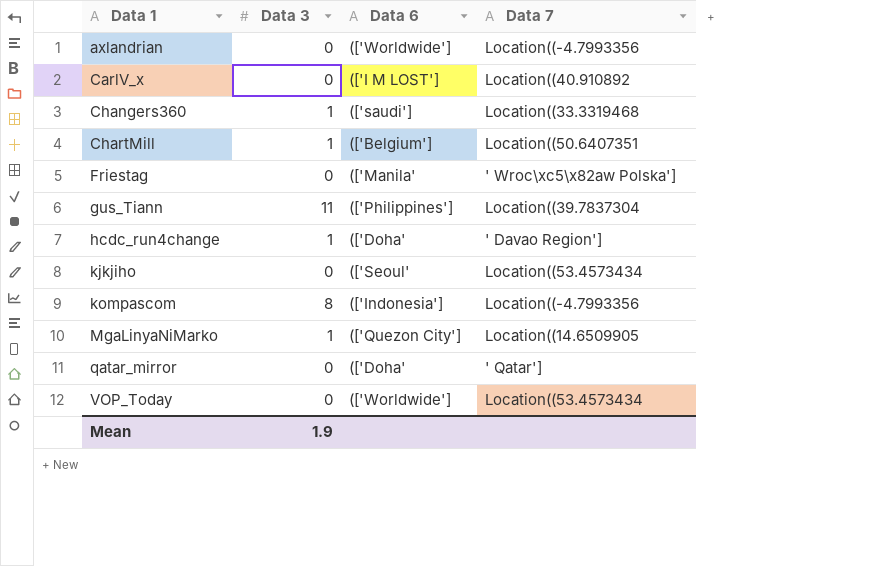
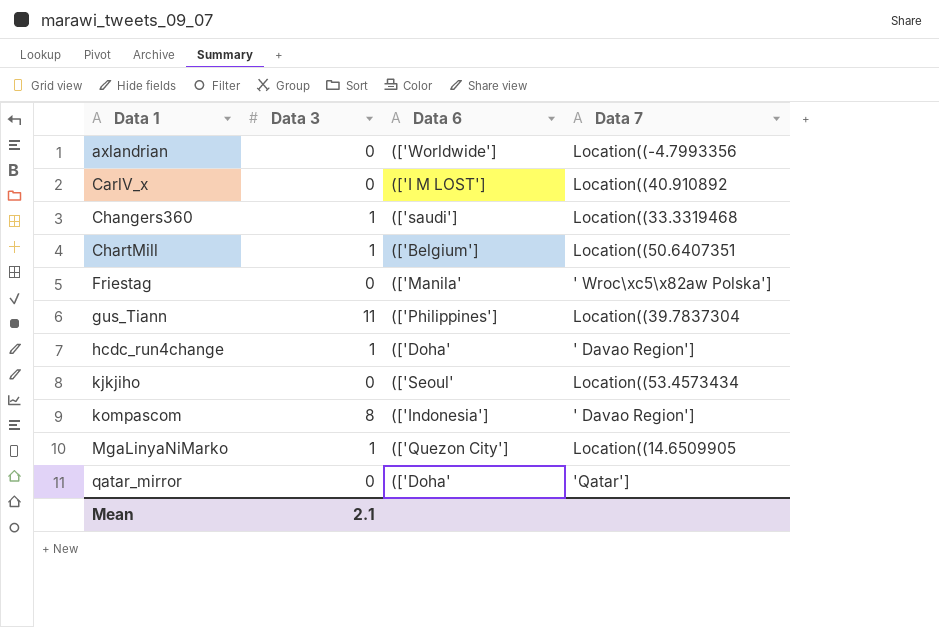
row VOP_Today: 0 | (['Worldwide'] | Location((53.4573434 -> none
kompascom | Data 7: Location((-4.7993356 -> ' Davao Region']
qatar_mirror | Data 7: ' Qatar'] -> 'Qatar']
Mean | Data 3: 1.9 -> 2.1

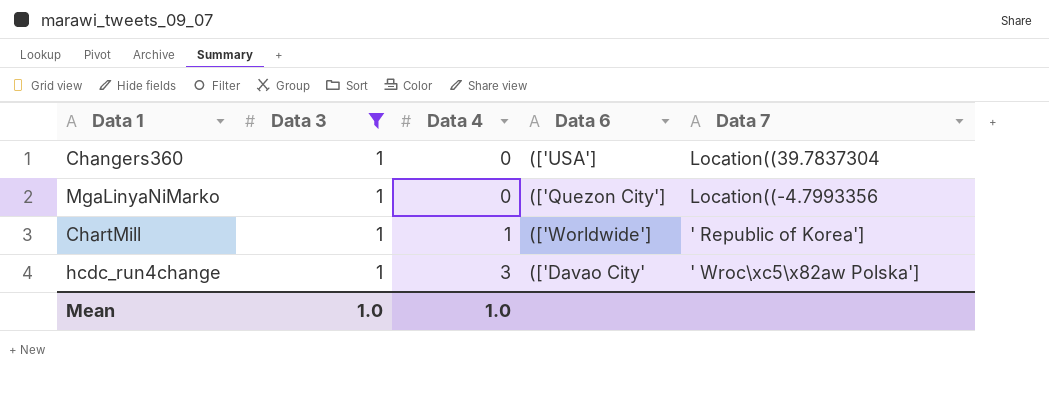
filter: none -> Data 3 = 1
row order: Data 1 ascending -> Data 4 ascending
column Data 4 | position: none -> 3
Changers360 | Data 6: (['saudi'] -> (['USA']
Changers360 | Data 7: Location((33.3319468 -> Location((39.7837304
MgaLinyaNiMarko | Data 7: Location((14.6509905 -> Location((-4.7993356
ChartMill | Data 6: (['Belgium'] -> (['Worldwide']
ChartMill | Data 7: Location((50.6407351 -> ' Republic of Korea']
hcdc_run4change | Data 6: (['Doha' -> (['Davao City'
hcdc_run4change | Data 7: ' Davao Region'] -> ' Wroc\xc5\x82aw Polska']
Mean | Data 3: 2.1 -> 1.0

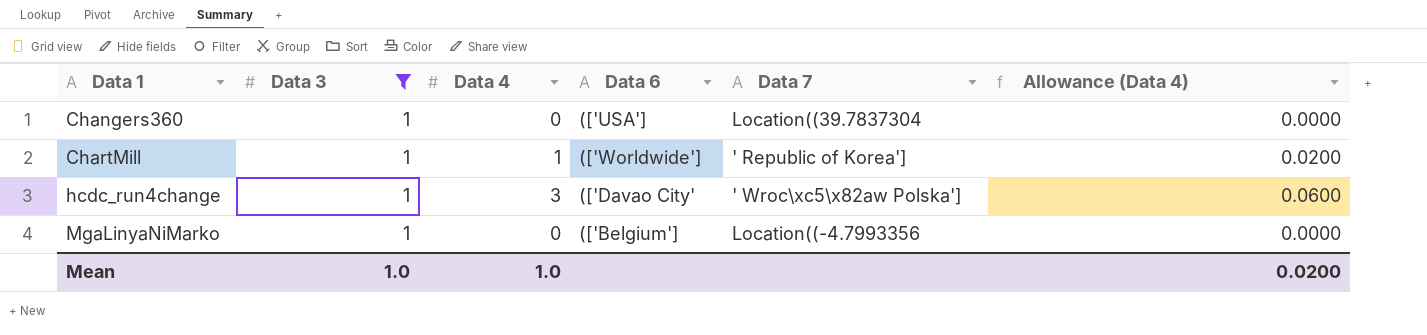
row order: Data 4 ascending -> Data 1 ascending
column Allowance (Data 4) | formula: none -> [Data 4] * 0.02
MgaLinyaNiMarko | Data 6: (['Quezon City'] -> (['Belgium']

